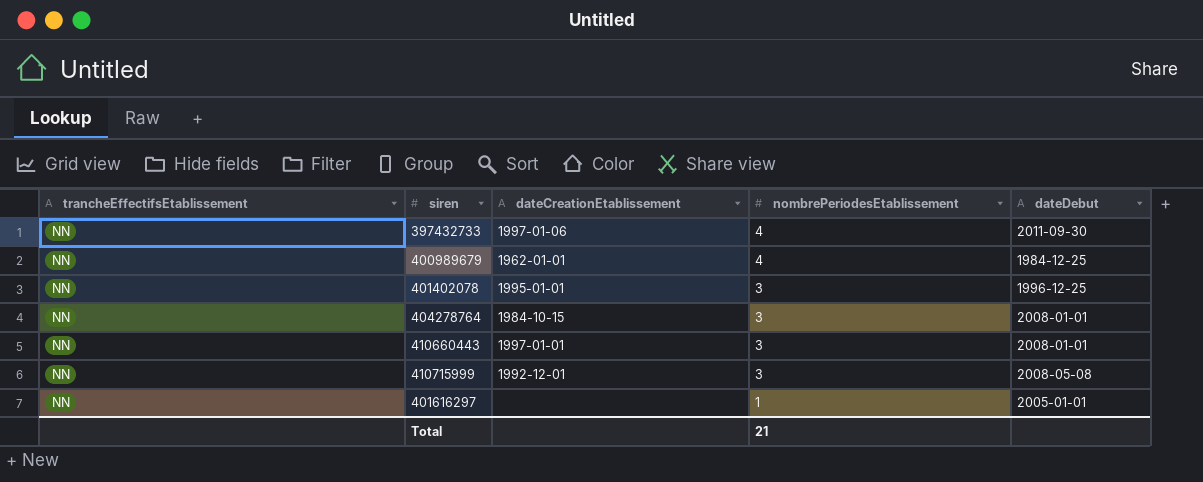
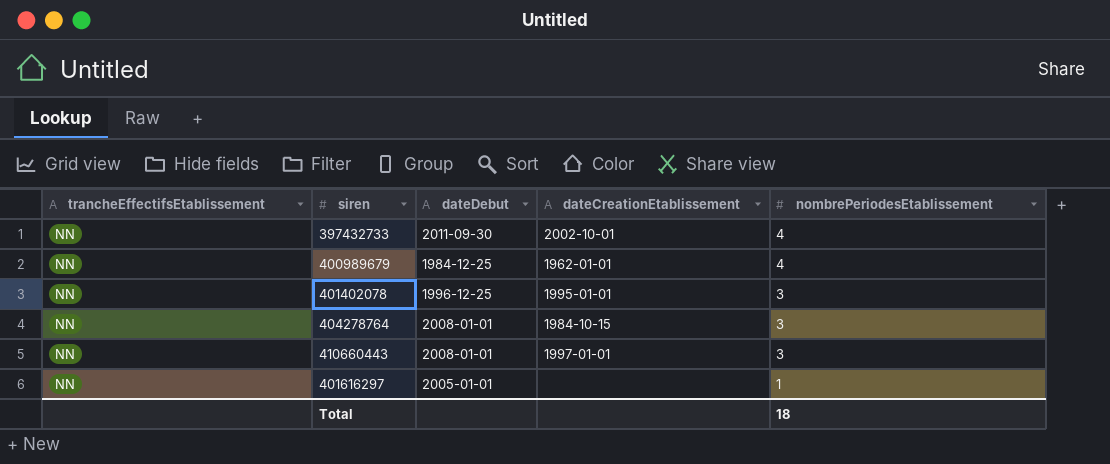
column dateDebut | position: 5 -> 3
row 410715999: NN | 1992-12-01 | 3 | 2008-05-08 -> none
397432733 | dateCreationEtablissement: 1997-01-06 -> 2002-10-01
Total | nombrePeriodesEtablissement: 21 -> 18

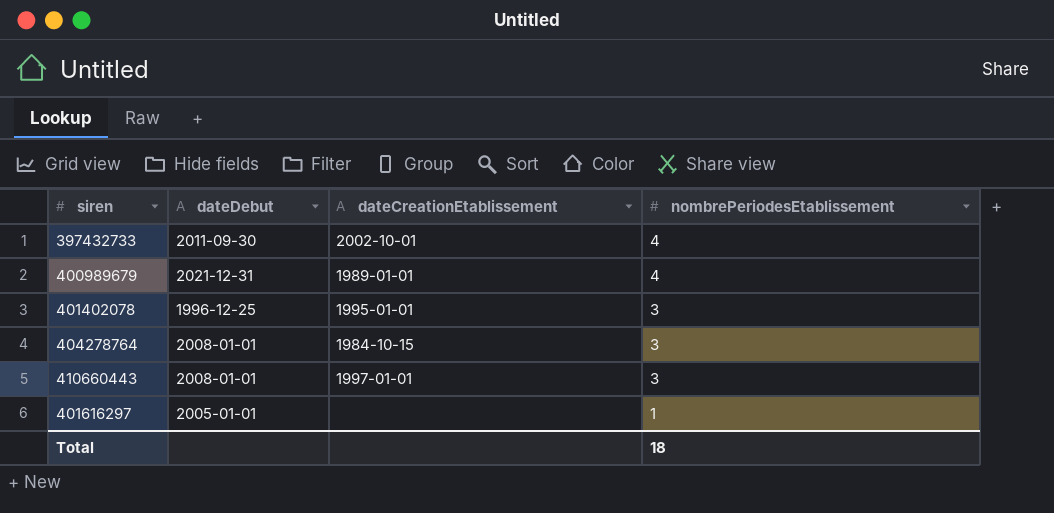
column trancheEffectifsEtablissement | position: 1 -> none
400989679 | dateDebut: 1984-12-25 -> 2021-12-31
400989679 | dateCreationEtablissement: 1962-01-01 -> 1989-01-01

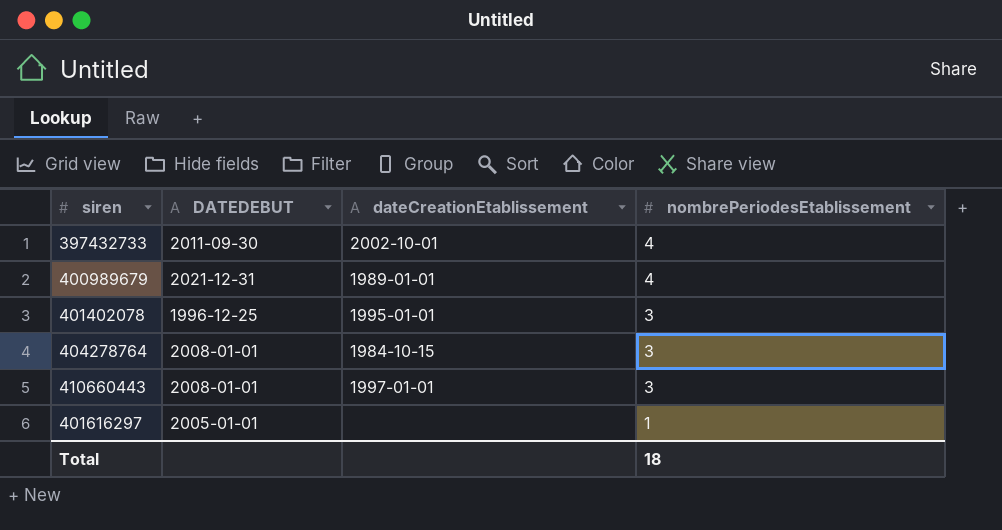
column name: dateDebut -> DATEDEBUT

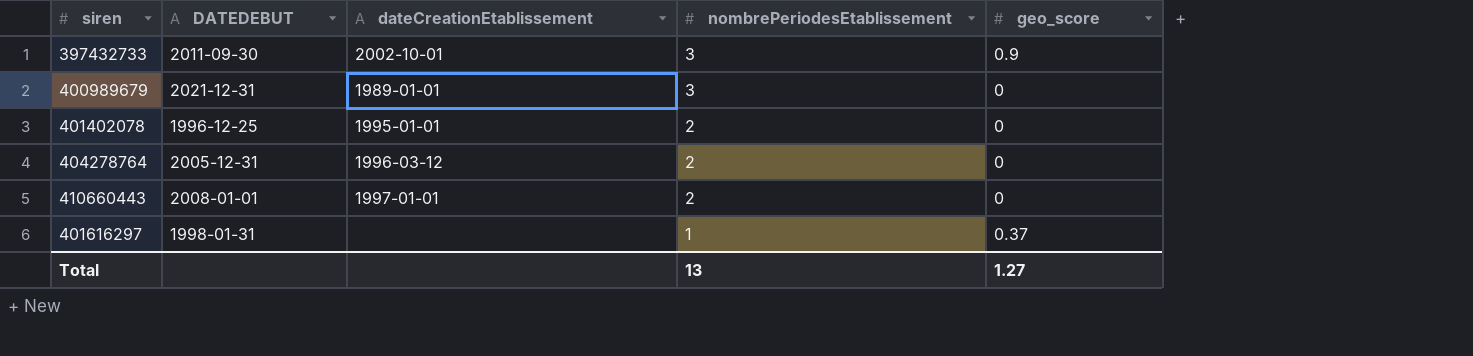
column geo_score | position: none -> 5
397432733 | nombrePeriodesEtablissement: 4 -> 3
400989679 | nombrePeriodesEtablissement: 4 -> 3
401402078 | nombrePeriodesEtablissement: 3 -> 2
404278764 | DATEDEBUT: 2008-01-01 -> 2005-12-31
404278764 | dateCreationEtablissement: 1984-10-15 -> 1996-03-12
404278764 | nombrePeriodesEtablissement: 3 -> 2
410660443 | nombrePeriodesEtablissement: 3 -> 2
401616297 | DATEDEBUT: 2005-01-01 -> 1998-01-31
Total | nombrePeriodesEtablissement: 18 -> 13

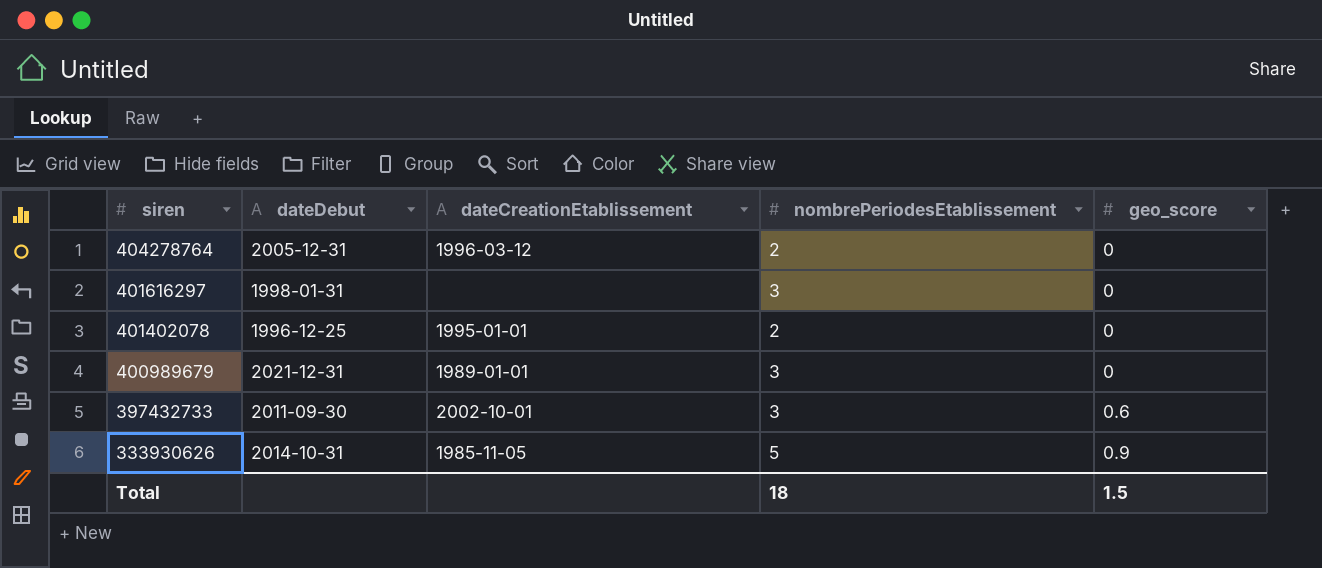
row order: nombrePeriodesEtablissement descending -> siren descending
column name: DATEDEBUT -> dateDebut
row 410660443: 2008-01-01 | 1997-01-01 | 2 | 0 -> none
401616297 | nombrePeriodesEtablissement: 1 -> 3
401616297 | geo_score: 0.37 -> 0
397432733 | geo_score: 0.9 -> 0.6
row 333930626: none -> 2014-10-31 | 1985-11-05 | 5 | 0.9
Total | nombrePeriodesEtablissement: 13 -> 18
Total | geo_score: 1.27 -> 1.5

